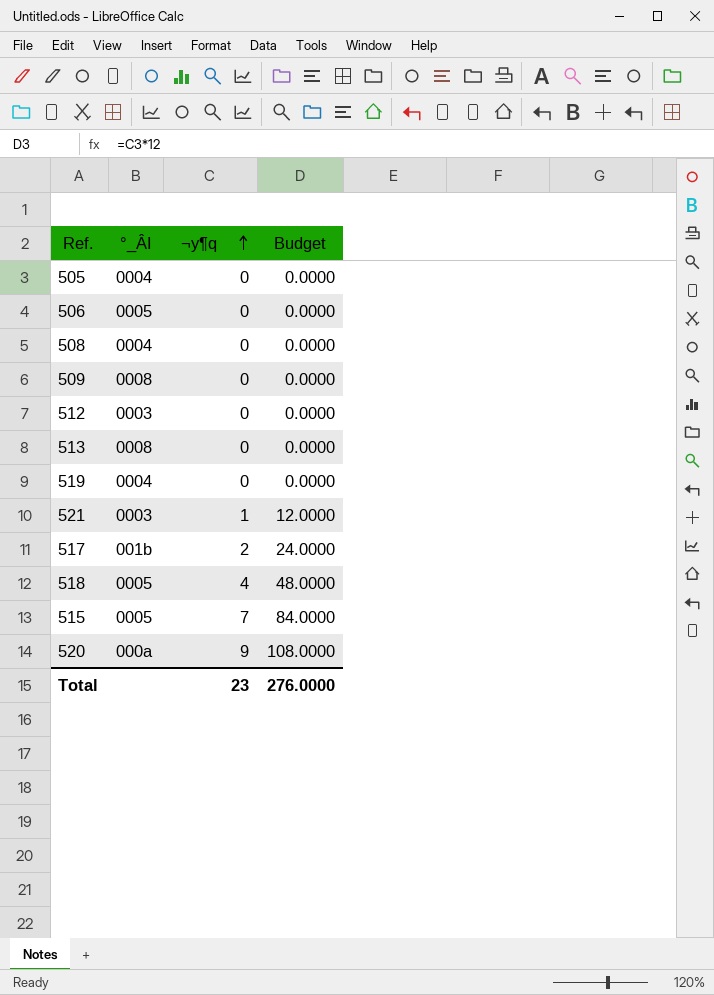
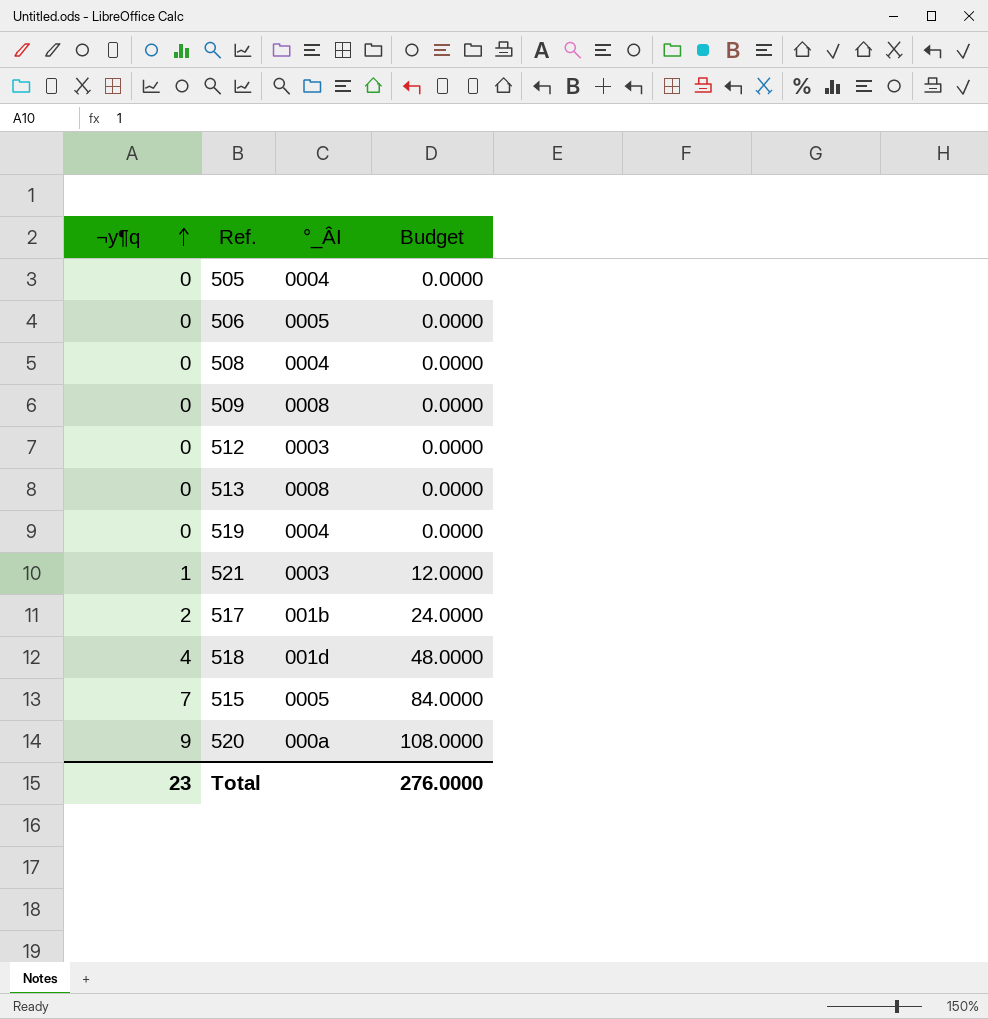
column ¬y¶q | position: 3 -> 1
518 | °_ÂI: 0005 -> 001d

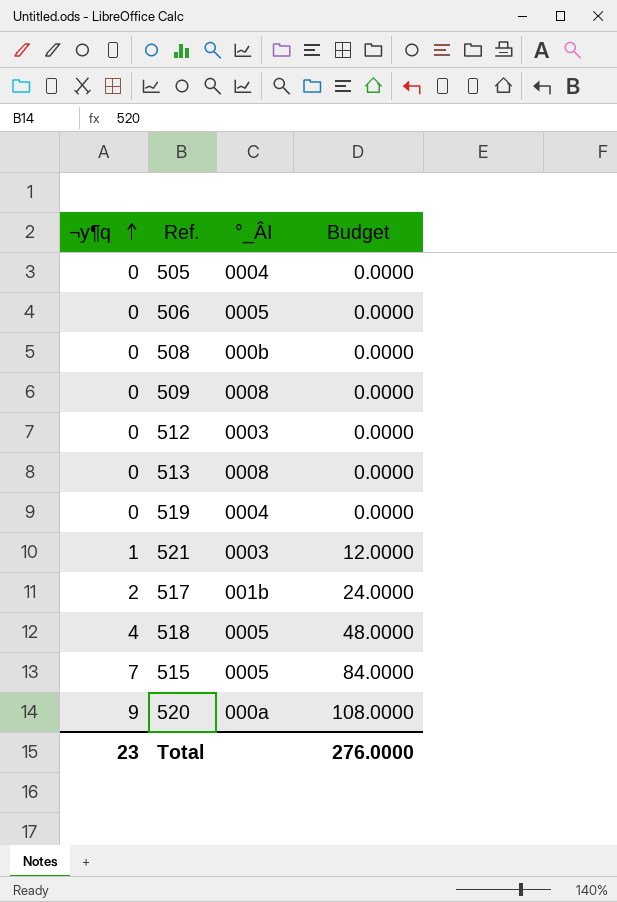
508 | °_ÂI: 0004 -> 000b
518 | °_ÂI: 001d -> 0005

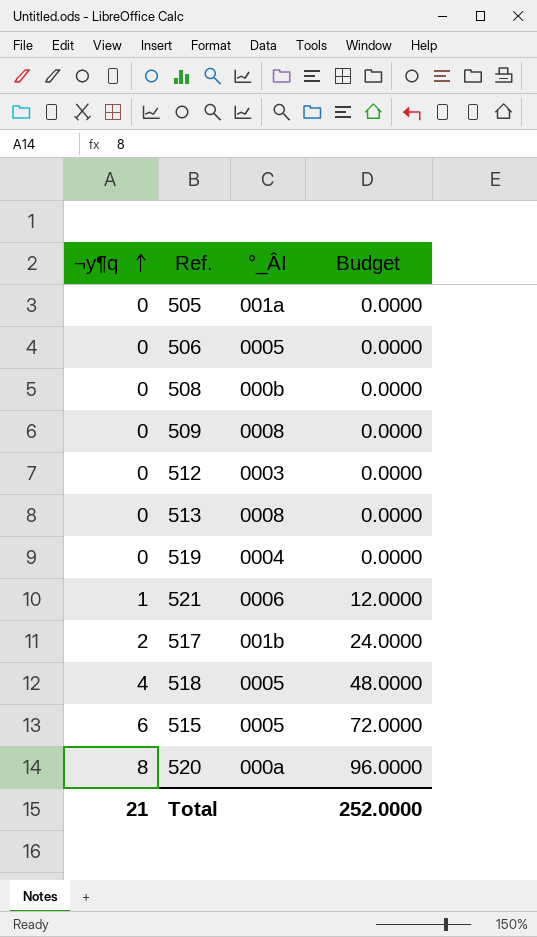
505 | °_ÂI: 0004 -> 001a
521 | °_ÂI: 0003 -> 0006
515 | ¬y¶q: 7 -> 6
515 | Budget: 84.0000 -> 72.0000
520 | ¬y¶q: 9 -> 8
520 | Budget: 108.0000 -> 96.0000
Total | ¬y¶q: 23 -> 21
Total | Budget: 276.0000 -> 252.0000

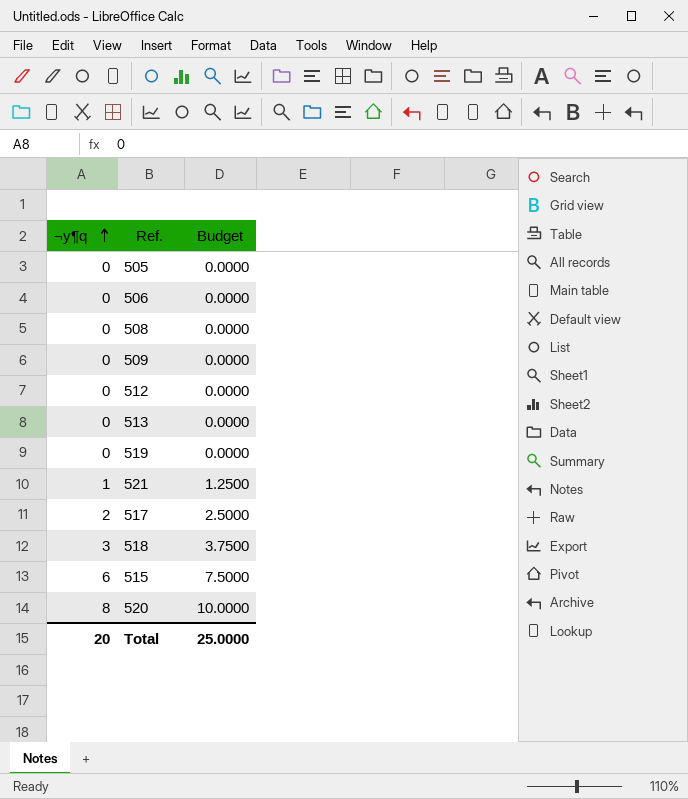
column °_ÂI | position: 3 -> none
column Budget | formula: [¬y¶q] * 12 -> [¬y¶q] * 1.25
518 | ¬y¶q: 4 -> 3
Total | ¬y¶q: 21 -> 20
Total | Budget: 252.0000 -> 25.0000

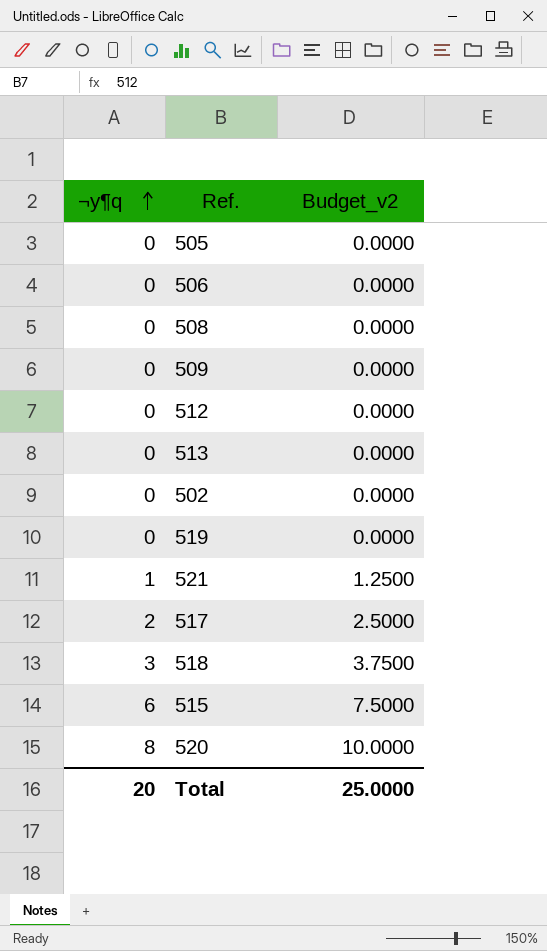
column name: Budget -> Budget_v2
row 502: none -> 0 | 0.0000

